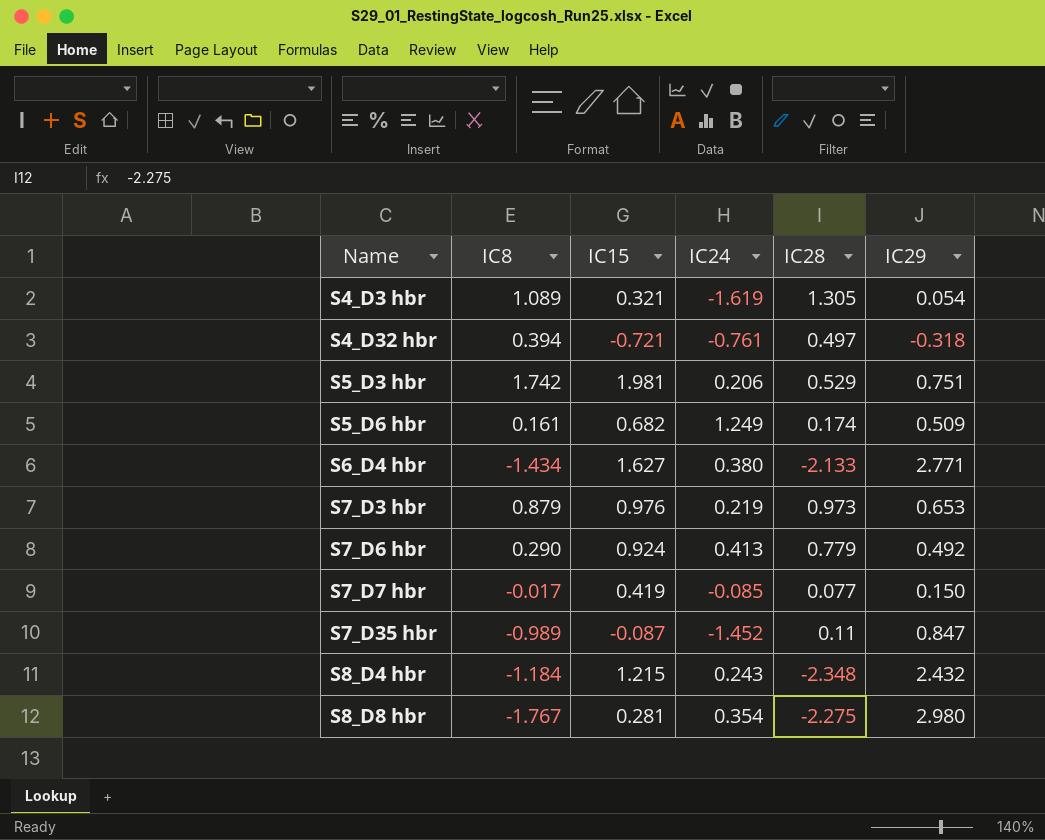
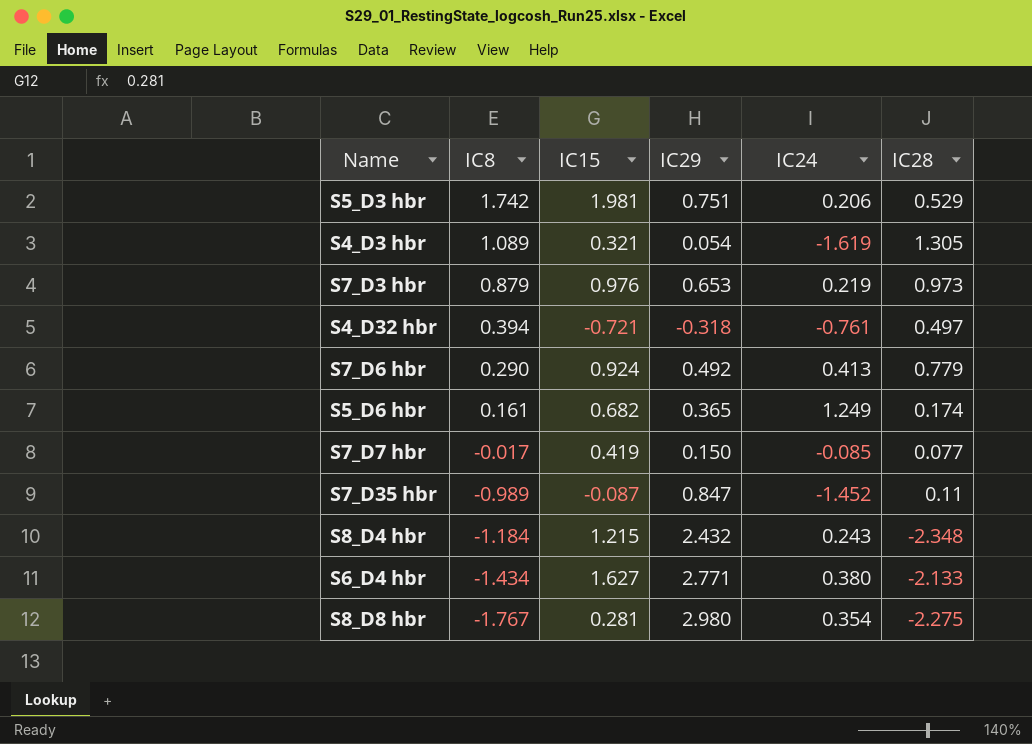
row order: Name ascending -> IC8 descending
column IC29 | position: 6 -> 4
S5_D6 hbr | IC29: 0.509 -> 0.365

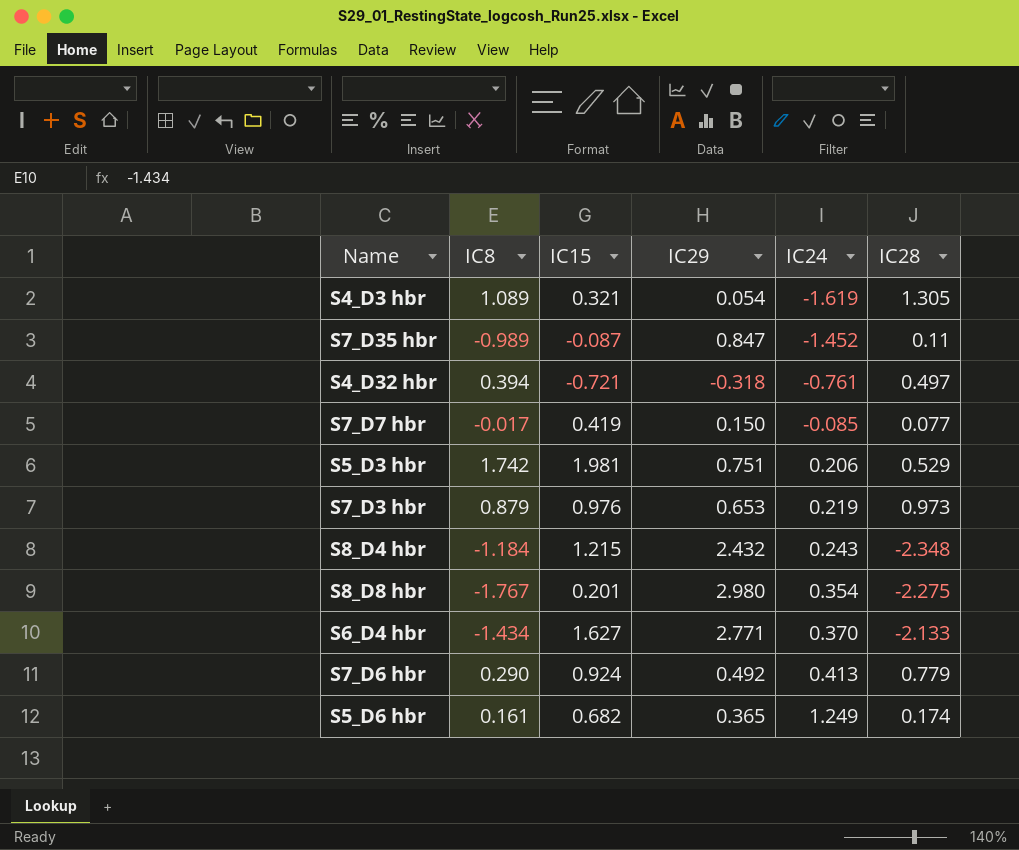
row order: IC8 descending -> IC24 ascending
S8_D8 hbr | IC15: 0.281 -> 0.201
S6_D4 hbr | IC24: 0.380 -> 0.370

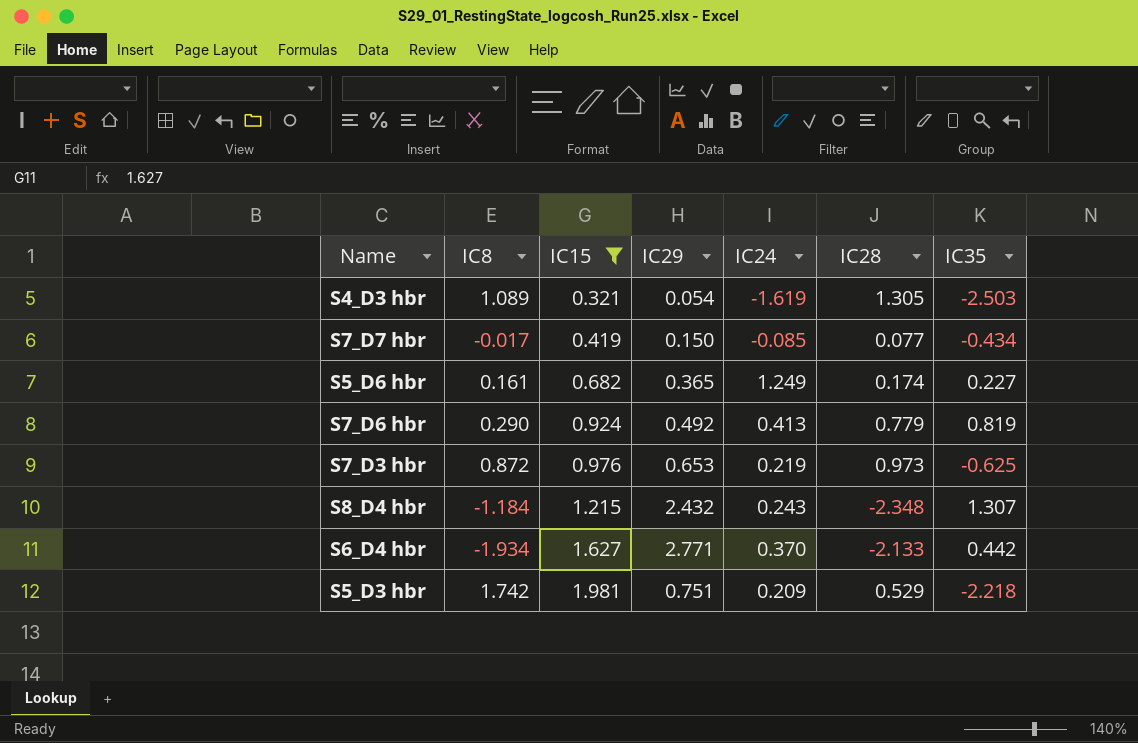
filter: none -> IC15 >= 0.321
row order: IC24 ascending -> IC15 ascending
column IC35 | position: none -> 7
S7_D3 hbr | IC8: 0.879 -> 0.872
S6_D4 hbr | IC8: -1.434 -> -1.934
S5_D3 hbr | IC24: 0.206 -> 0.209

